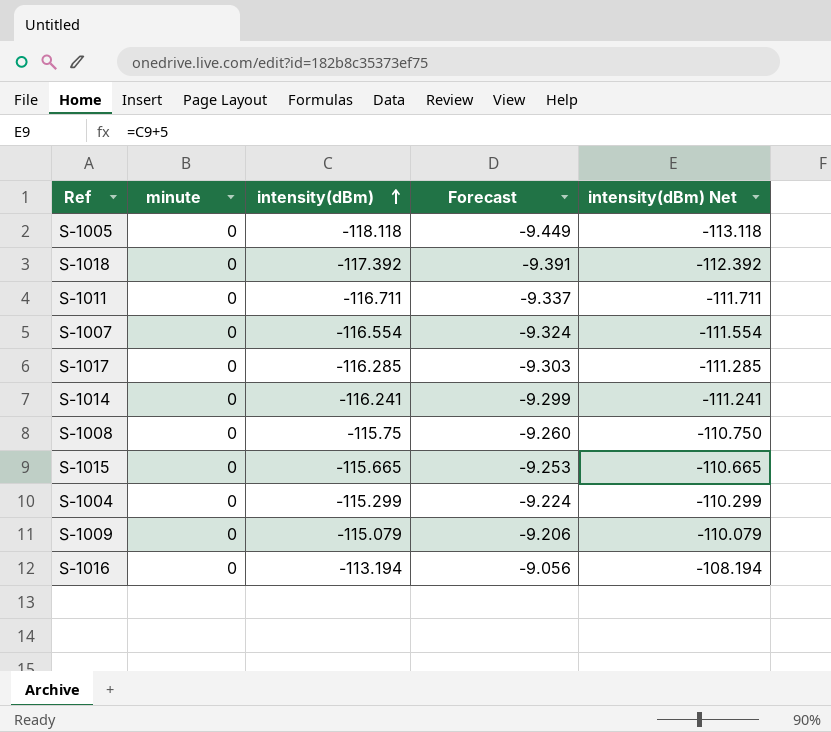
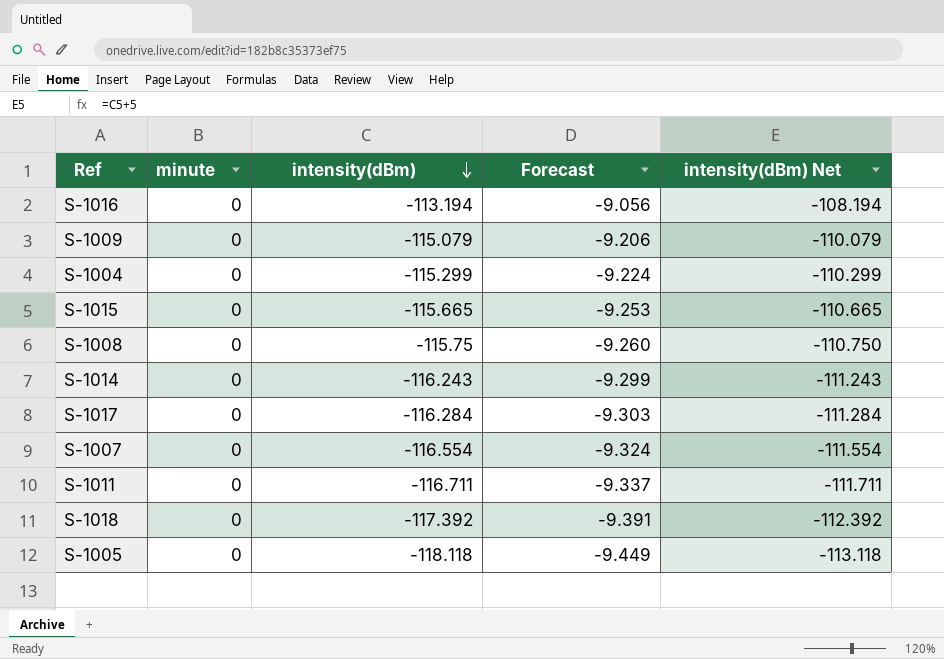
row order: intensity(dBm) ascending -> intensity(dBm) descending
S-1014 | intensity(dBm): -116.241 -> -116.243
S-1014 | intensity(dBm) Net: -111.241 -> -111.243
S-1017 | intensity(dBm): -116.285 -> -116.284
S-1017 | intensity(dBm) Net: -111.285 -> -111.284

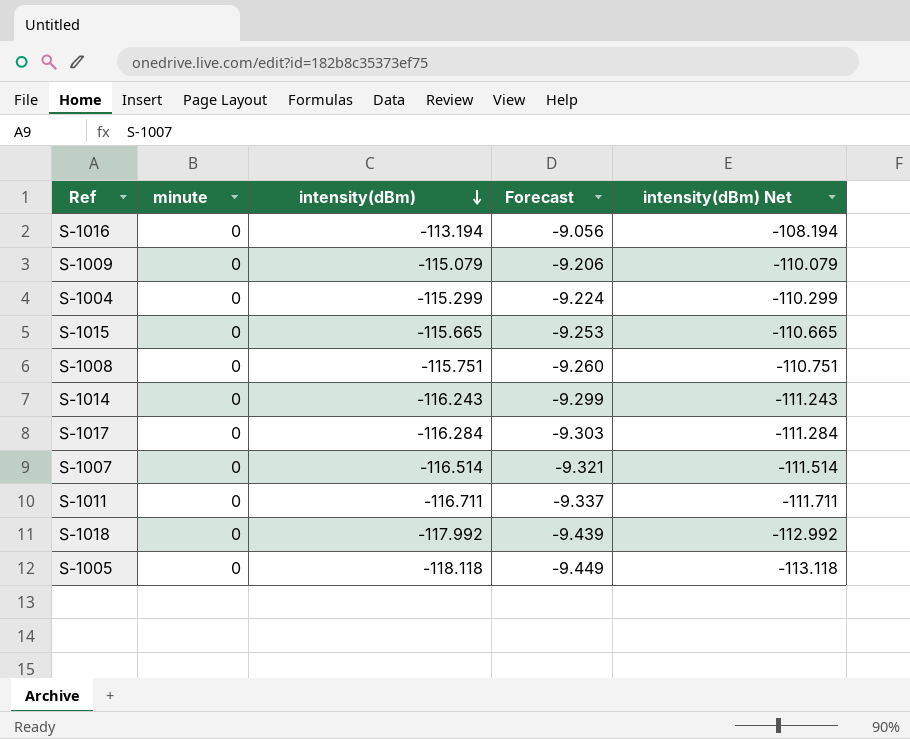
S-1008 | intensity(dBm): -115.75 -> -115.751
S-1008 | intensity(dBm) Net: -110.750 -> -110.751
S-1007 | intensity(dBm): -116.554 -> -116.514
S-1007 | Forecast: -9.324 -> -9.321
S-1007 | intensity(dBm) Net: -111.554 -> -111.514
S-1018 | intensity(dBm): -117.392 -> -117.992
S-1018 | Forecast: -9.391 -> -9.439
S-1018 | intensity(dBm) Net: -112.392 -> -112.992

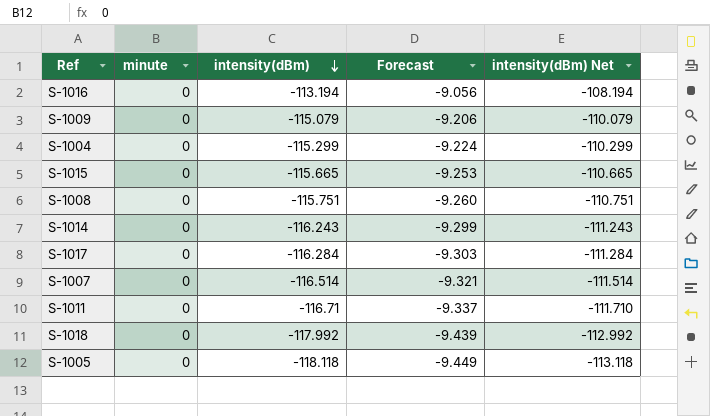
S-1011 | intensity(dBm): -116.711 -> -116.71
S-1011 | intensity(dBm) Net: -111.711 -> -111.710

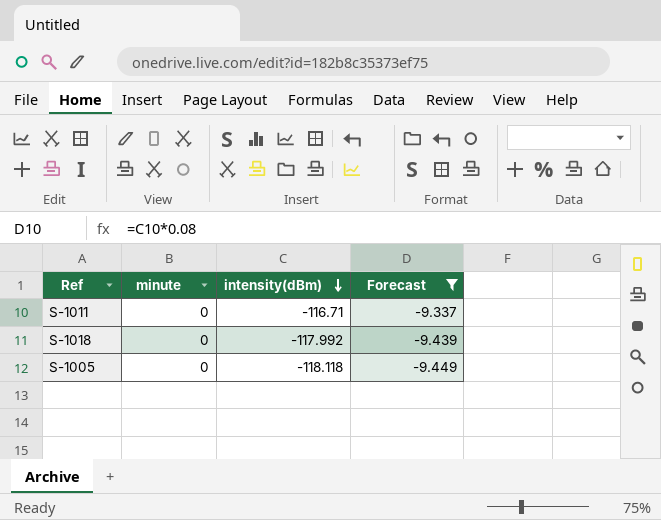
filter: none -> Forecast <= -9.337
column intensity(dBm) Net | formula: [intensity(dBm)] + 5 -> none

